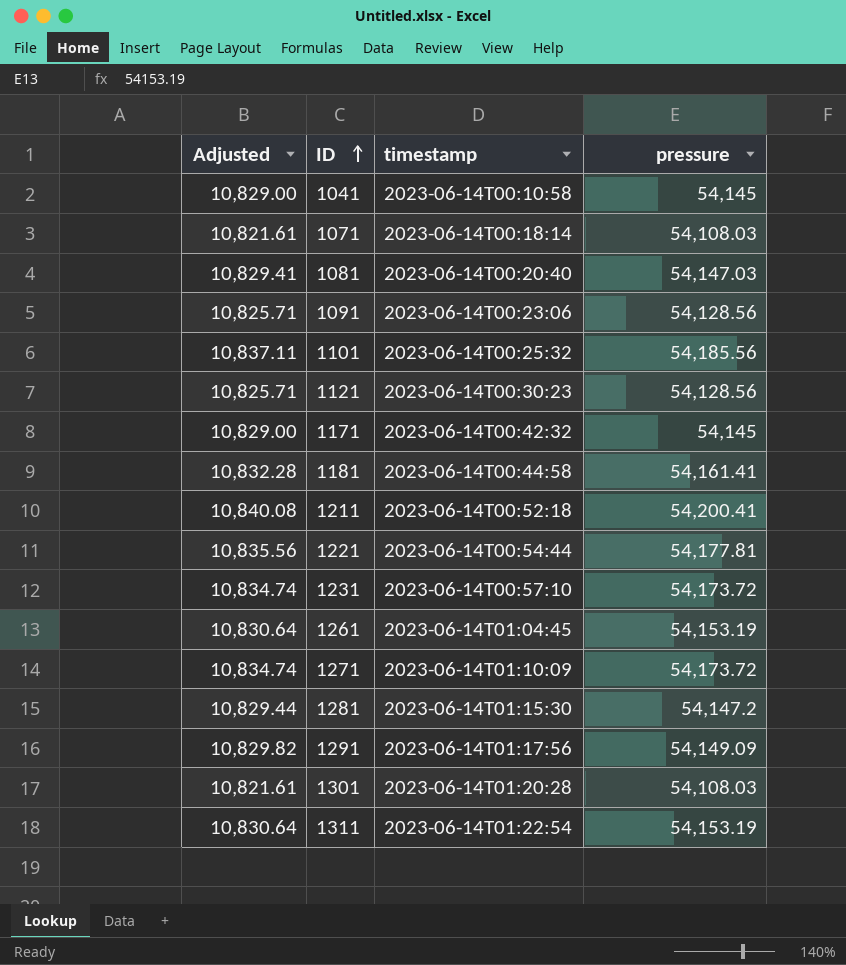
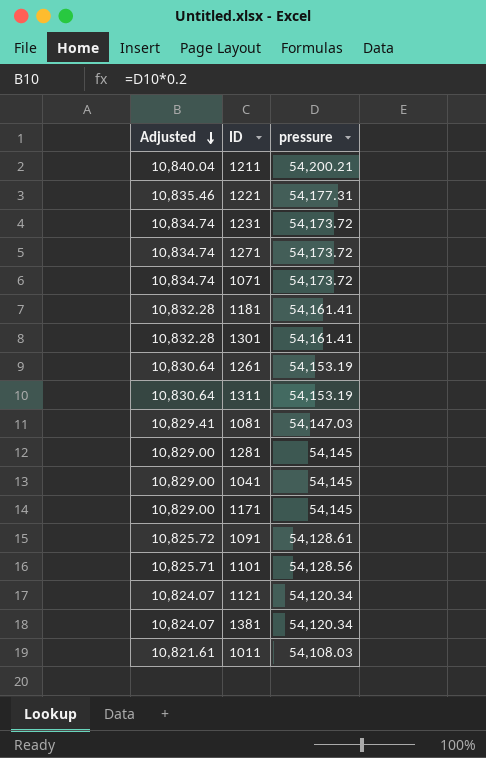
row order: ID ascending -> Adjusted descending
column timestamp | position: 3 -> none
row 1291: 10,829.82 | 2023-06-14T01:17:56 | 54,149.09 -> none
1211 | Adjusted: 10,840.08 -> 10,840.04
1211 | pressure: 54,200.41 -> 54,200.21
1221 | Adjusted: 10,835.56 -> 10,835.46
1221 | pressure: 54,177.81 -> 54,177.31
1071 | Adjusted: 10,821.61 -> 10,834.74
1071 | pressure: 54,108.03 -> 54,173.72
1301 | Adjusted: 10,821.61 -> 10,832.28
1301 | pressure: 54,108.03 -> 54,161.41
1281 | Adjusted: 10,829.44 -> 10,829.00
1281 | pressure: 54,147.2 -> 54,145
1091 | Adjusted: 10,825.71 -> 10,825.72
1091 | pressure: 54,128.56 -> 54,128.61
1101 | Adjusted: 10,837.11 -> 10,825.71
1101 | pressure: 54,185.56 -> 54,128.56
1121 | Adjusted: 10,825.71 -> 10,824.07
1121 | pressure: 54,128.56 -> 54,120.34
row 1381: none -> 10,824.07 | 54,120.34
row 1011: none -> 10,821.61 | 54,108.03

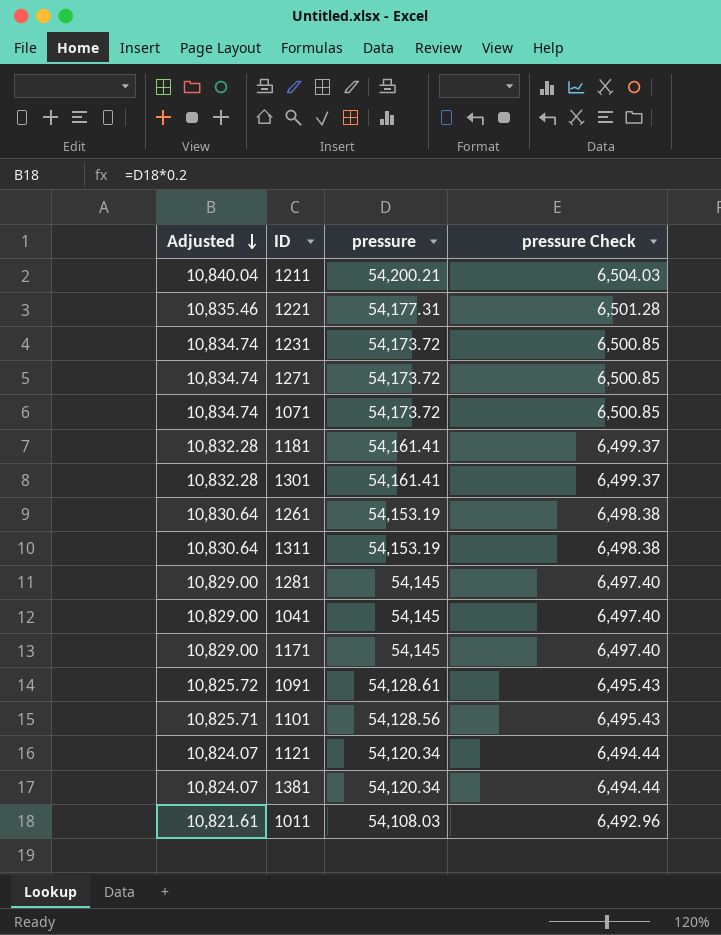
column pressure Check | formula: none -> [pressure] * 0.12
row 1081: 10,829.41 | 54,147.03 -> none

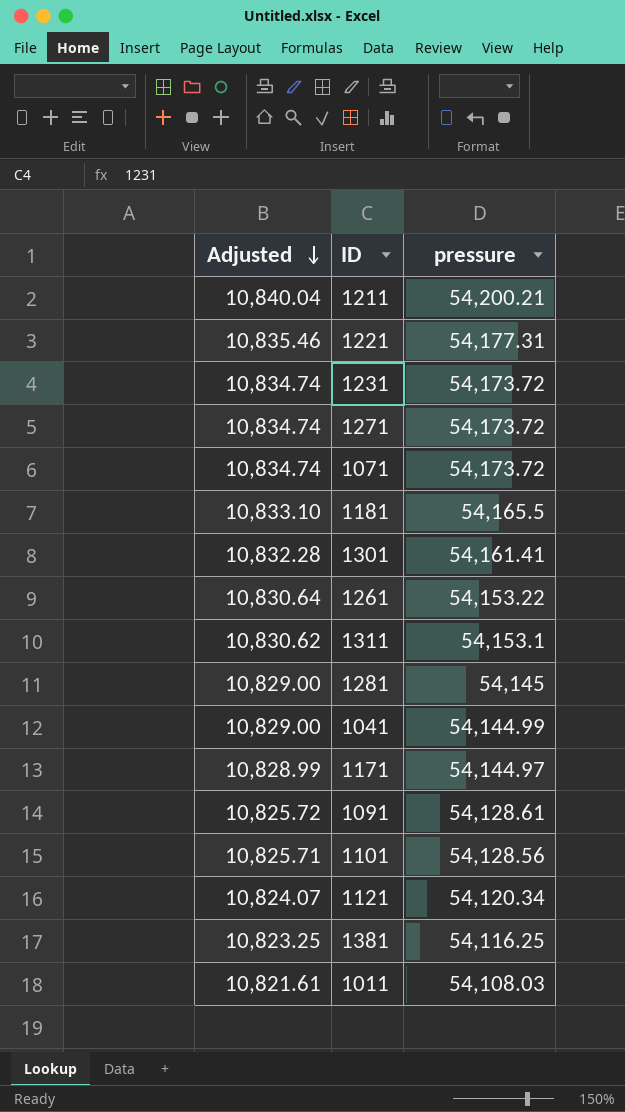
column pressure Check | formula: [pressure] * 0.12 -> none
1181 | Adjusted: 10,832.28 -> 10,833.10
1181 | pressure: 54,161.41 -> 54,165.5
1261 | pressure: 54,153.19 -> 54,153.22
1311 | Adjusted: 10,830.64 -> 10,830.62
1311 | pressure: 54,153.19 -> 54,153.1
1041 | pressure: 54,145 -> 54,144.99
1171 | Adjusted: 10,829.00 -> 10,828.99
1171 | pressure: 54,145 -> 54,144.97
1381 | Adjusted: 10,824.07 -> 10,823.25
1381 | pressure: 54,120.34 -> 54,116.25

